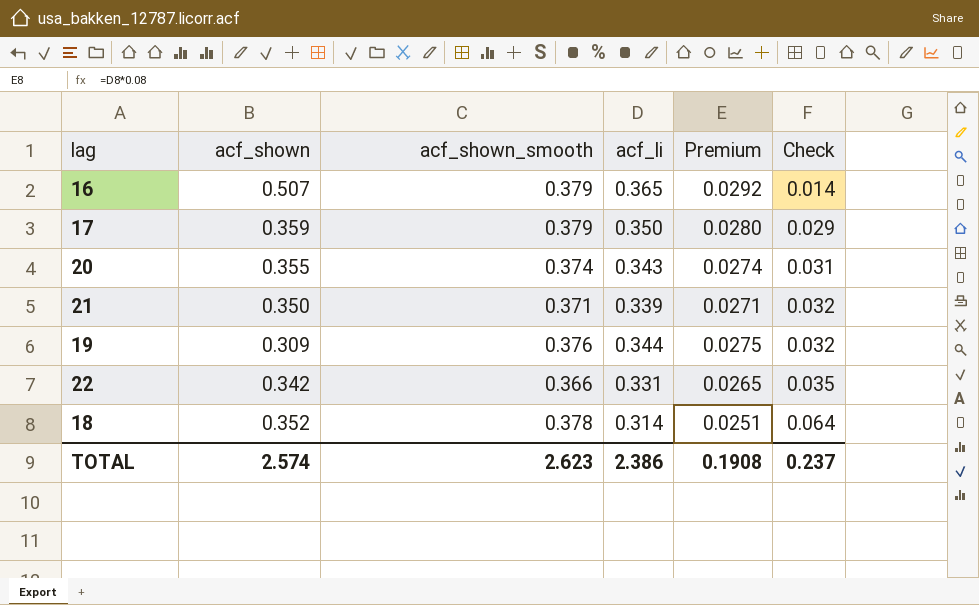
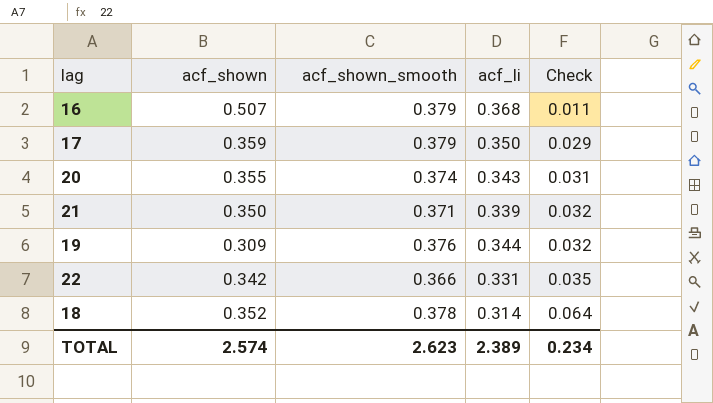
column Premium | formula: [acf_li] * 0.08 -> none
16 | acf_li: 0.365 -> 0.368
16 | Check: 0.014 -> 0.011
TOTAL | acf_li: 2.386 -> 2.389
TOTAL | Check: 0.237 -> 0.234

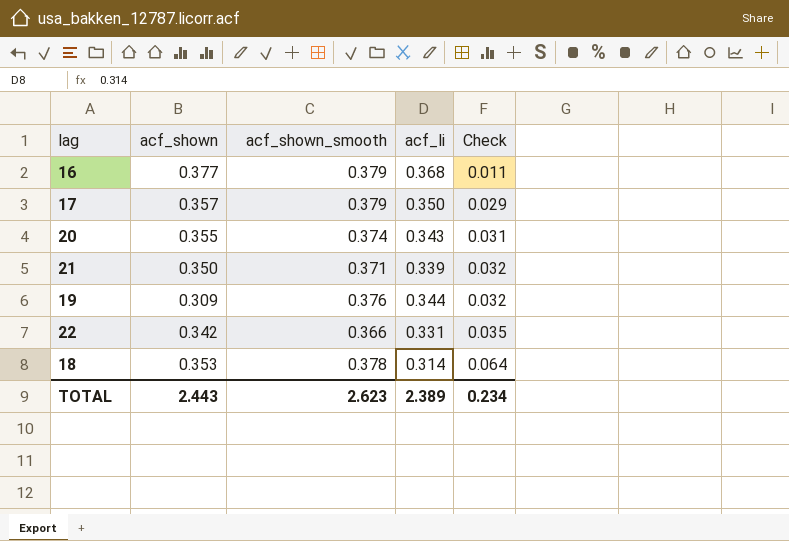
16 | acf_shown: 0.507 -> 0.377
17 | acf_shown: 0.359 -> 0.357
18 | acf_shown: 0.352 -> 0.353
TOTAL | acf_shown: 2.574 -> 2.443

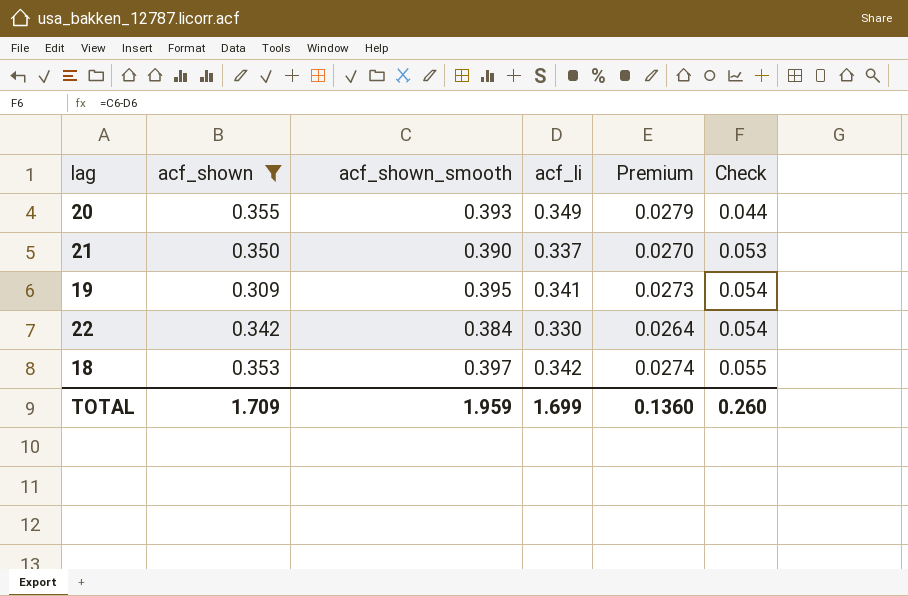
filter: none -> acf_shown <= 0.355
column Premium | formula: none -> [acf_li] * 0.08
20 | acf_shown_smooth: 0.374 -> 0.393
20 | acf_li: 0.343 -> 0.349
20 | Check: 0.031 -> 0.044
21 | acf_shown_smooth: 0.371 -> 0.390
21 | acf_li: 0.339 -> 0.337
21 | Check: 0.032 -> 0.053
19 | acf_shown_smooth: 0.376 -> 0.395
19 | acf_li: 0.344 -> 0.341
19 | Check: 0.032 -> 0.054
22 | acf_shown_smooth: 0.366 -> 0.384
22 | acf_li: 0.331 -> 0.330
22 | Check: 0.035 -> 0.054
18 | acf_shown_smooth: 0.378 -> 0.397
18 | acf_li: 0.314 -> 0.342
18 | Check: 0.064 -> 0.055
TOTAL | acf_shown: 2.443 -> 1.709
TOTAL | acf_shown_smooth: 2.623 -> 1.959
TOTAL | acf_li: 2.389 -> 1.699
TOTAL | Check: 0.234 -> 0.260

